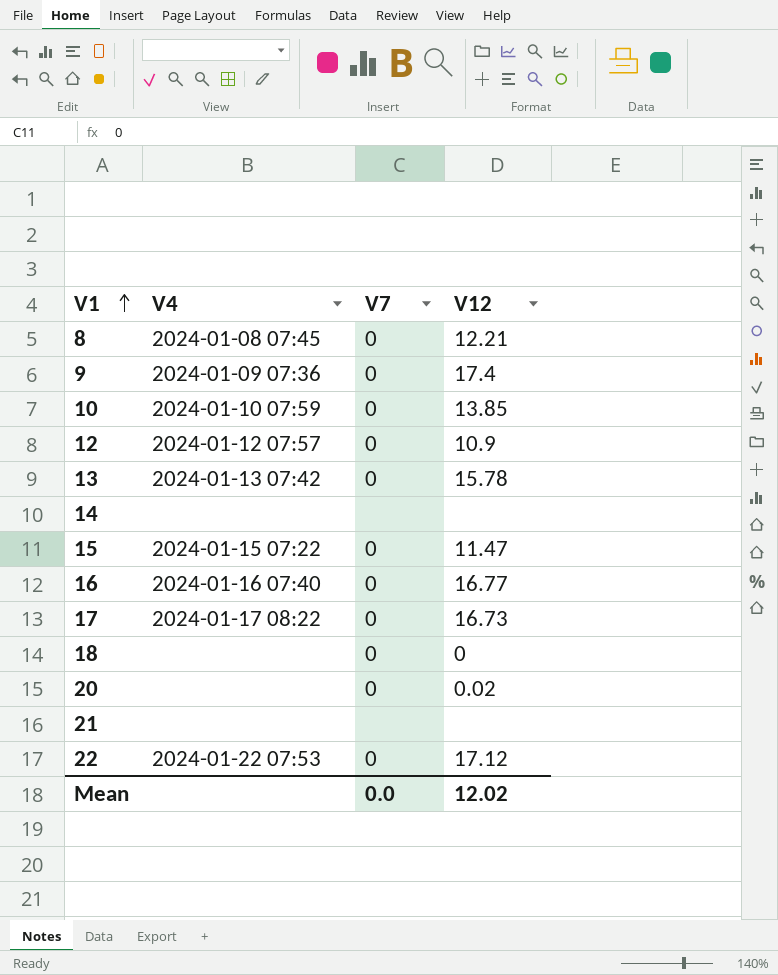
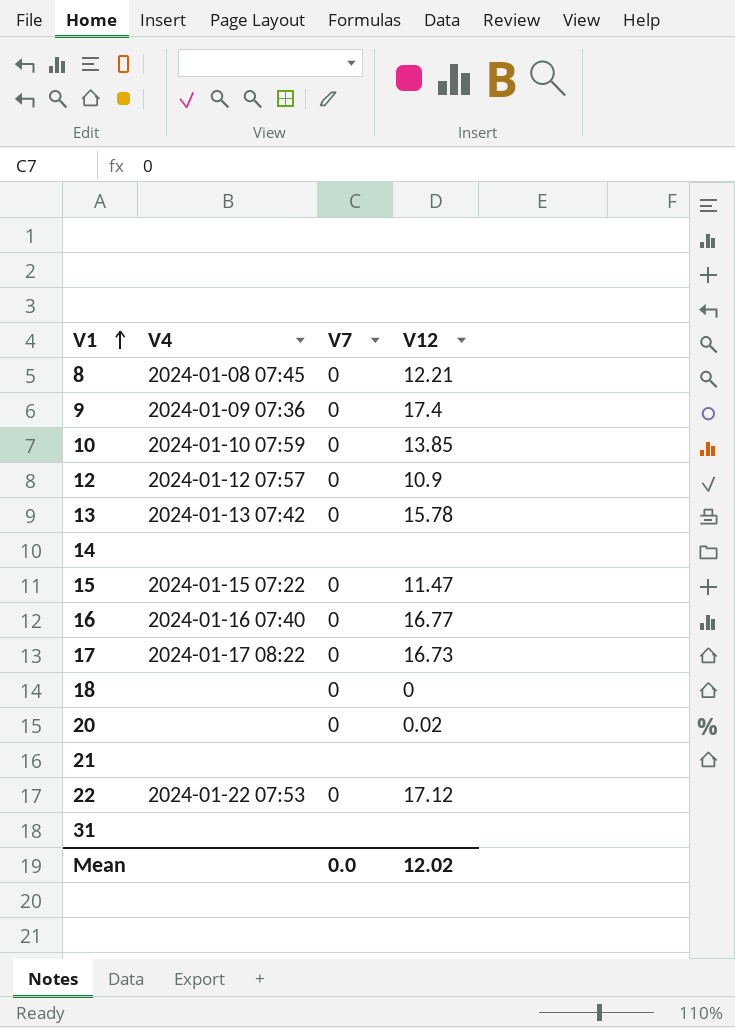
row 31: none -> none | none | none

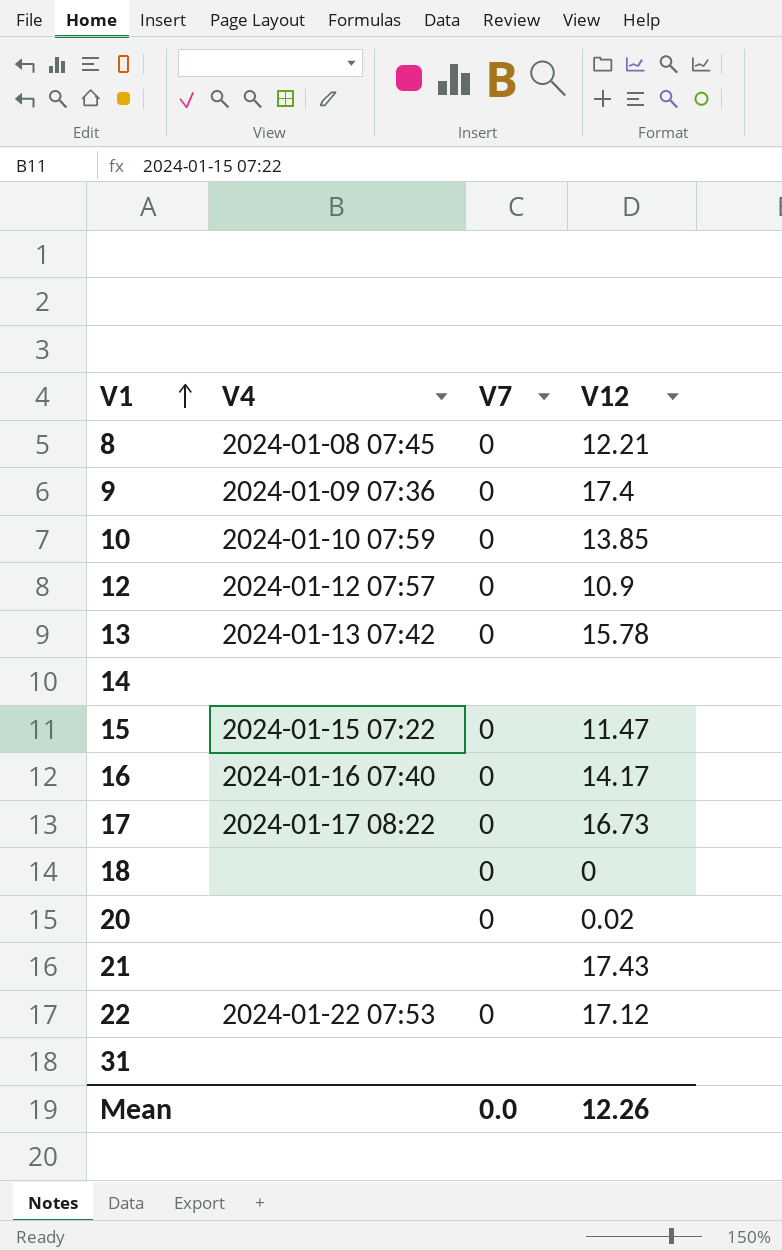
16 | V12: 16.77 -> 14.17
21 | V12: none -> 17.43
Mean | V12: 12.02 -> 12.26

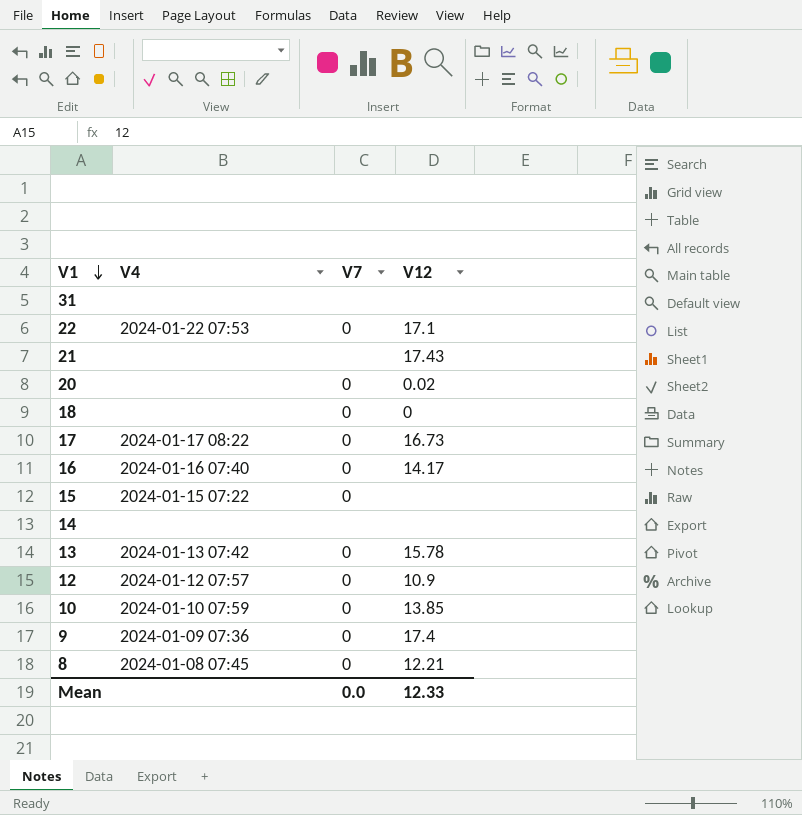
row order: V1 ascending -> V1 descending
22 | V12: 17.12 -> 17.1
15 | V12: 11.47 -> none
Mean | V12: 12.26 -> 12.33

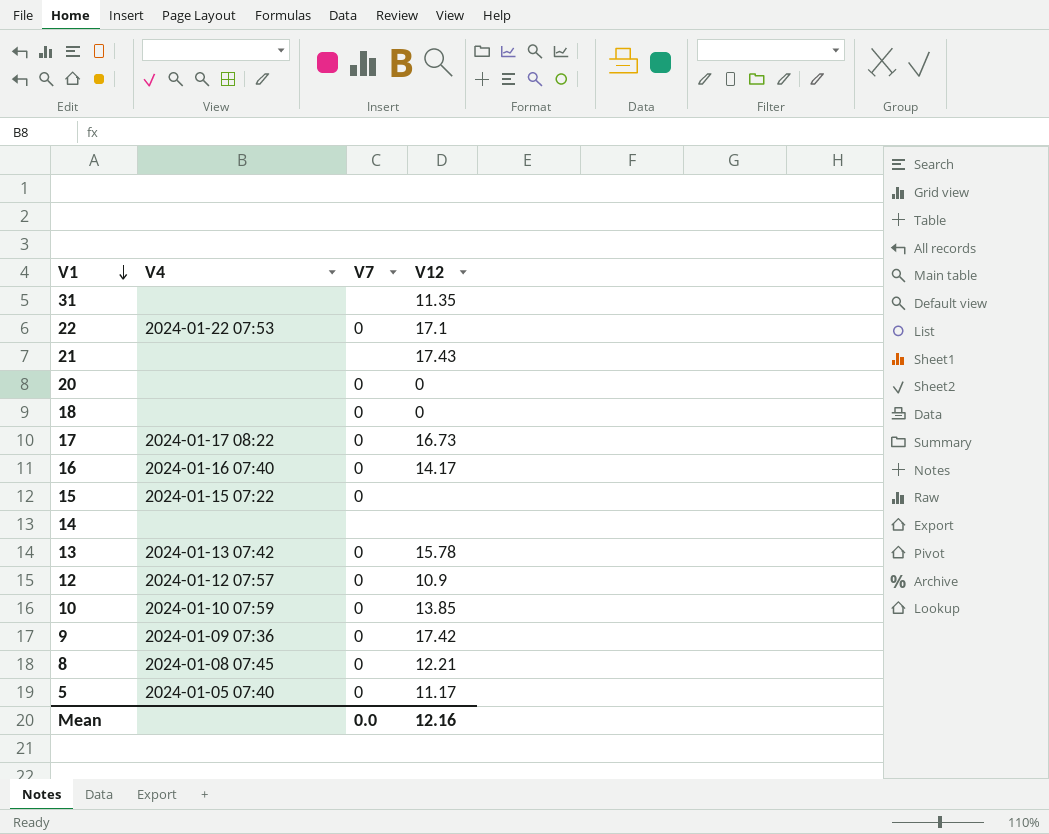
31 | V12: none -> 11.35
20 | V12: 0.02 -> 0
9 | V12: 17.4 -> 17.42
row 5: none -> 2024-01-05 07:40 | 0 | 11.17
Mean | V12: 12.33 -> 12.16

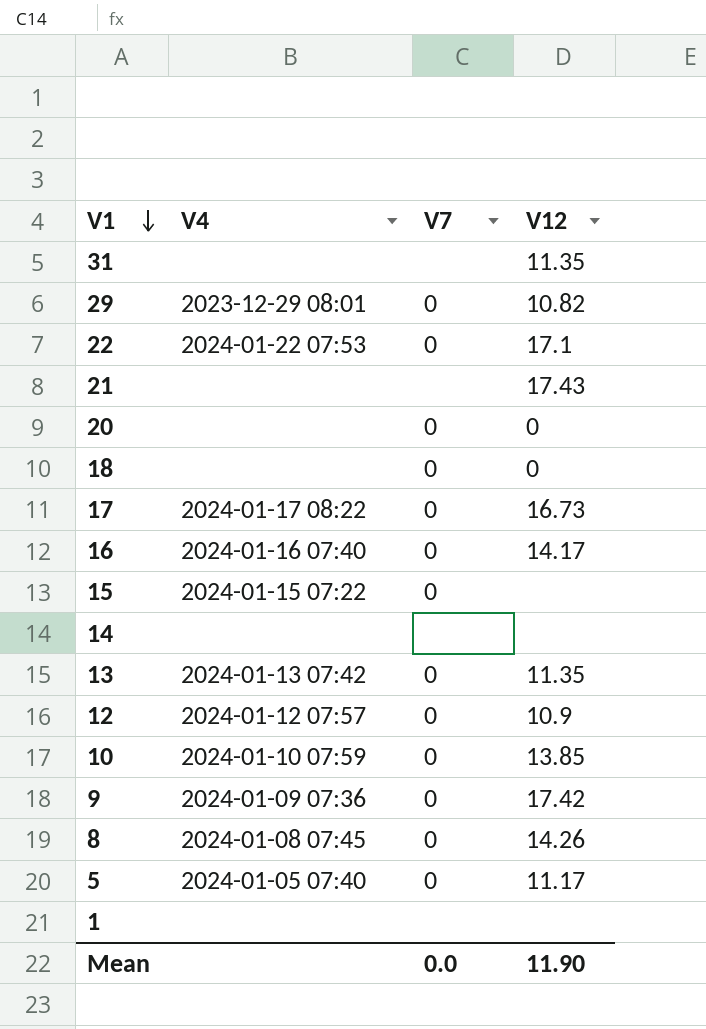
row 29: none -> 2023-12-29 08:01 | 0 | 10.82
13 | V12: 15.78 -> 11.35
8 | V12: 12.21 -> 14.26
row 1: none -> none | none | none
Mean | V12: 12.16 -> 11.90

